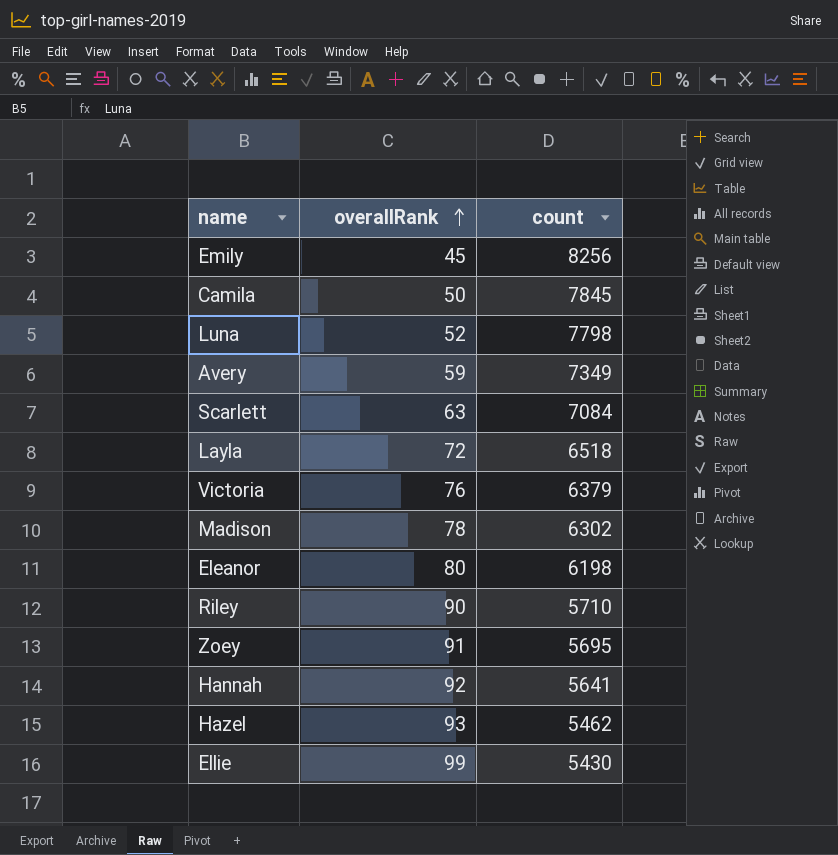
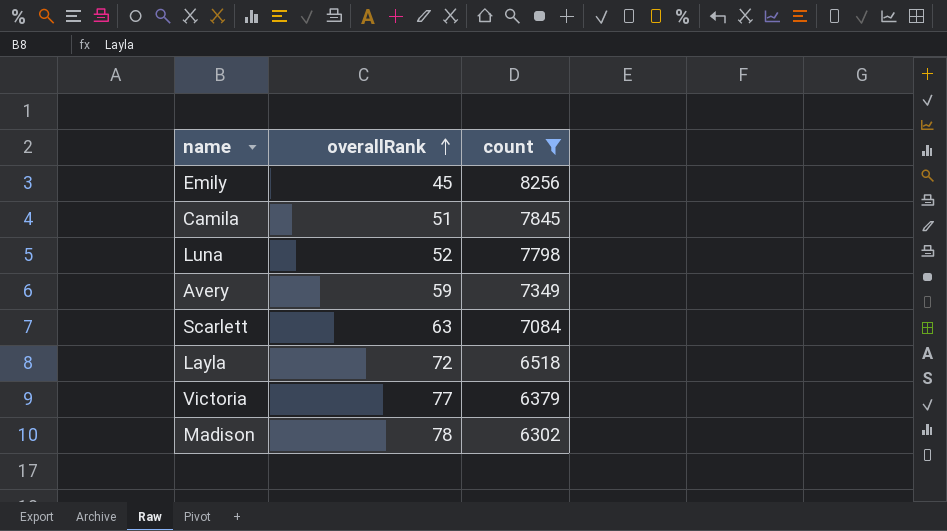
filter: none -> count >= 6302
Camila | overallRank: 50 -> 51
Victoria | overallRank: 76 -> 77

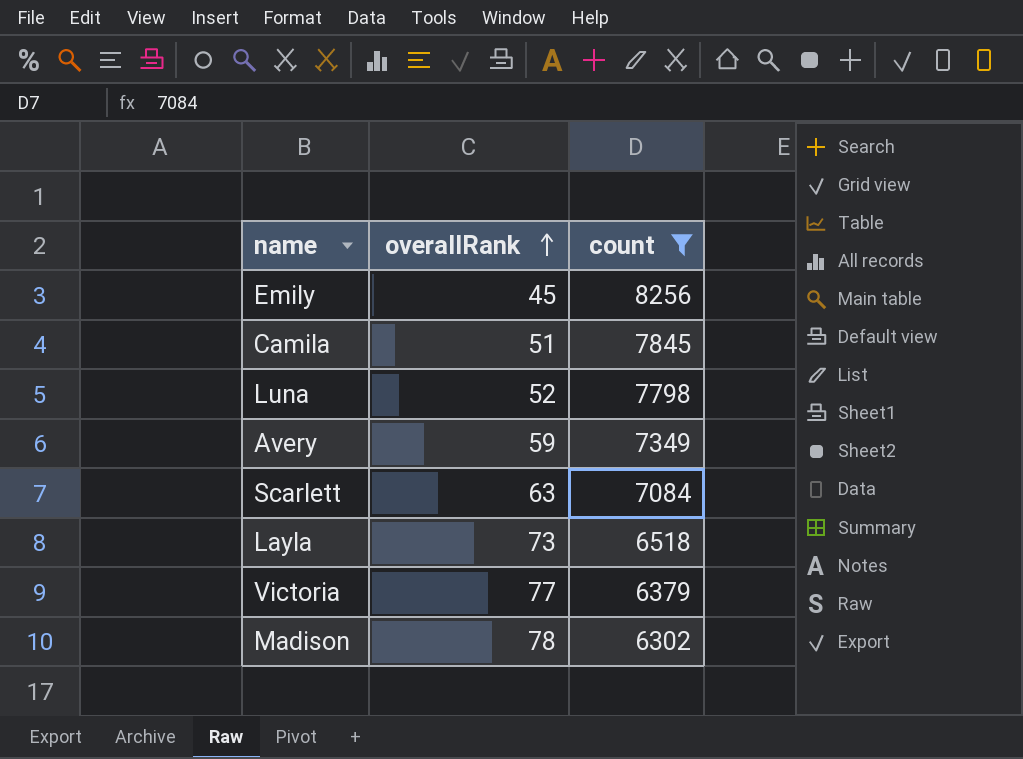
Layla | overallRank: 72 -> 73

